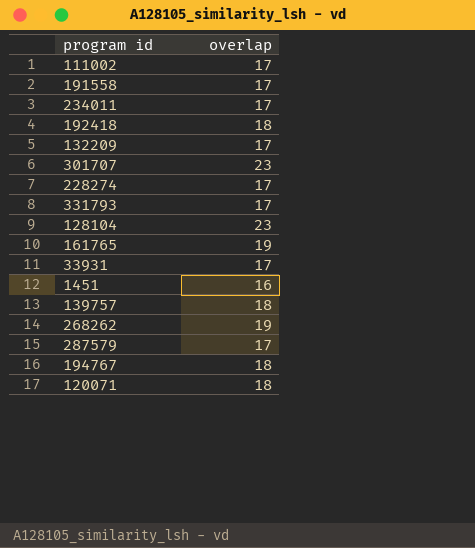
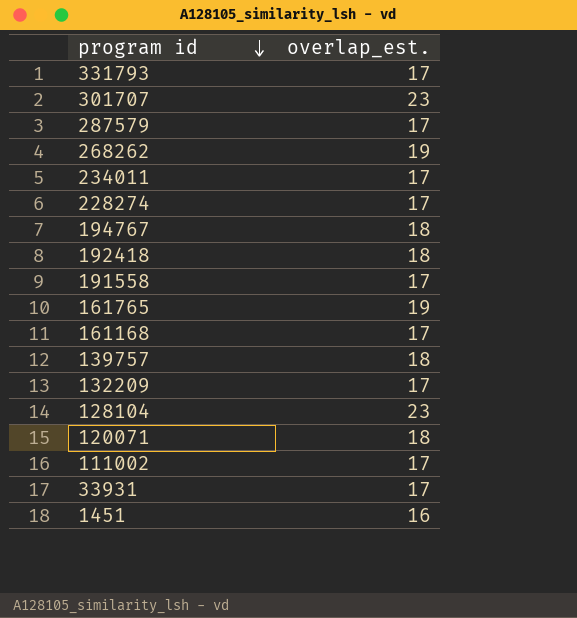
row order: none -> program id descending
column name: overlap -> overlap_est.
row 161168: none -> 17

